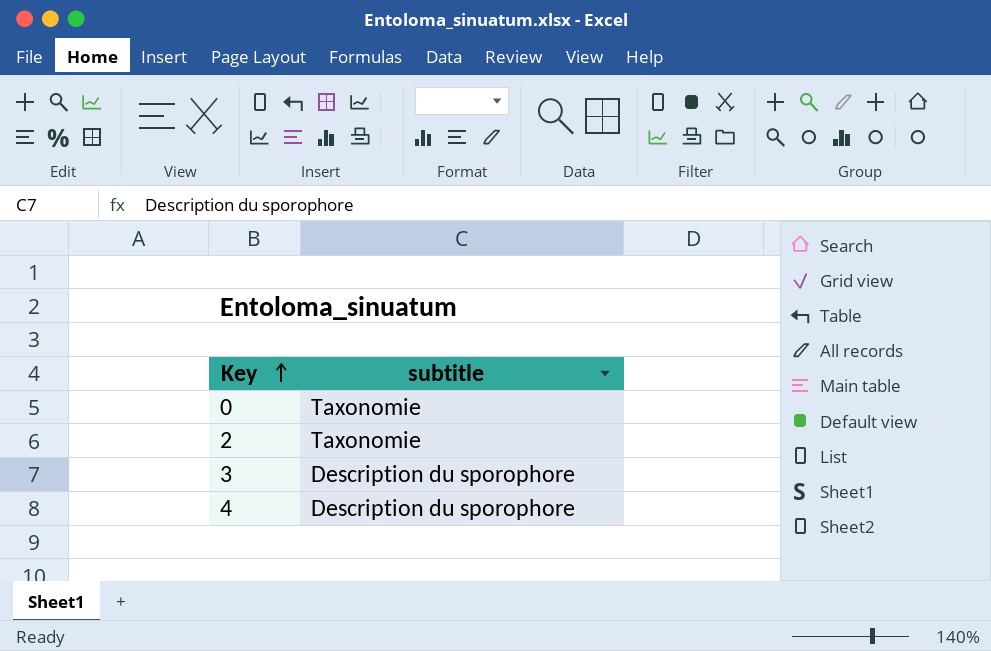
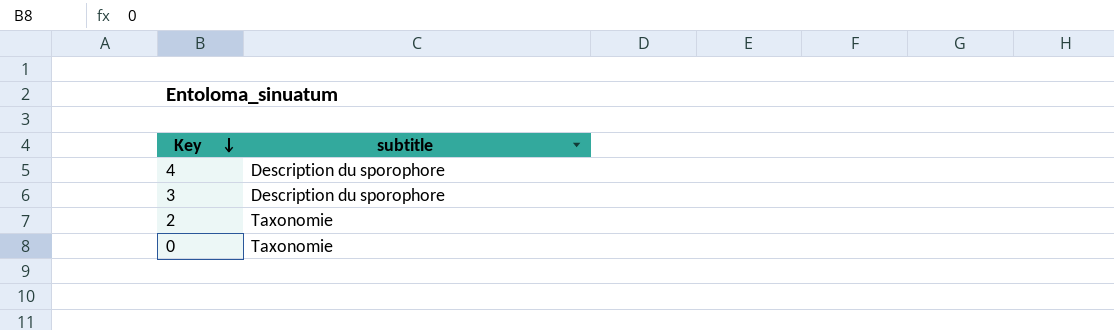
row order: Key ascending -> Key descending

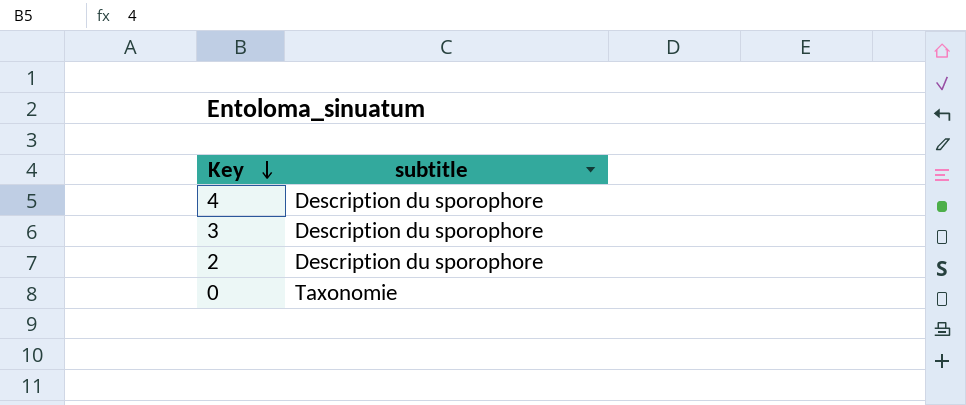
2 | subtitle: Taxonomie -> Description du sporophore

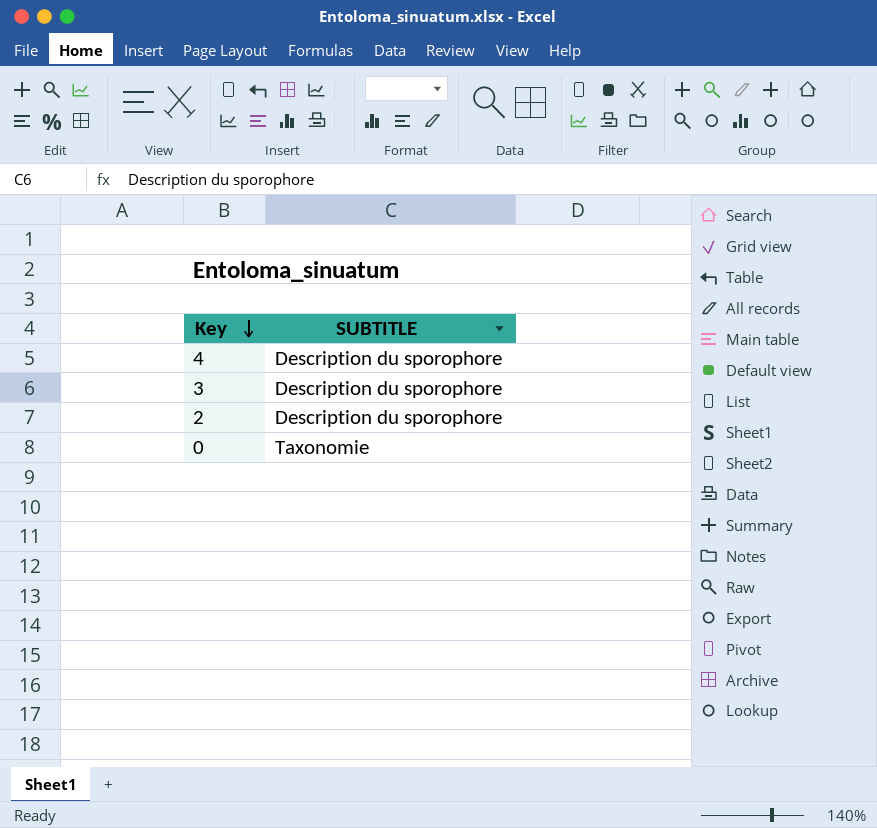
column name: subtitle -> SUBTITLE

